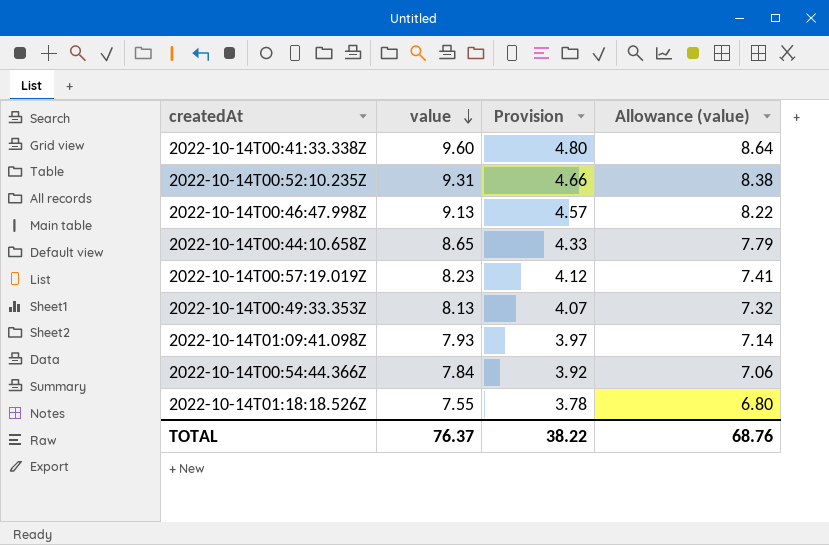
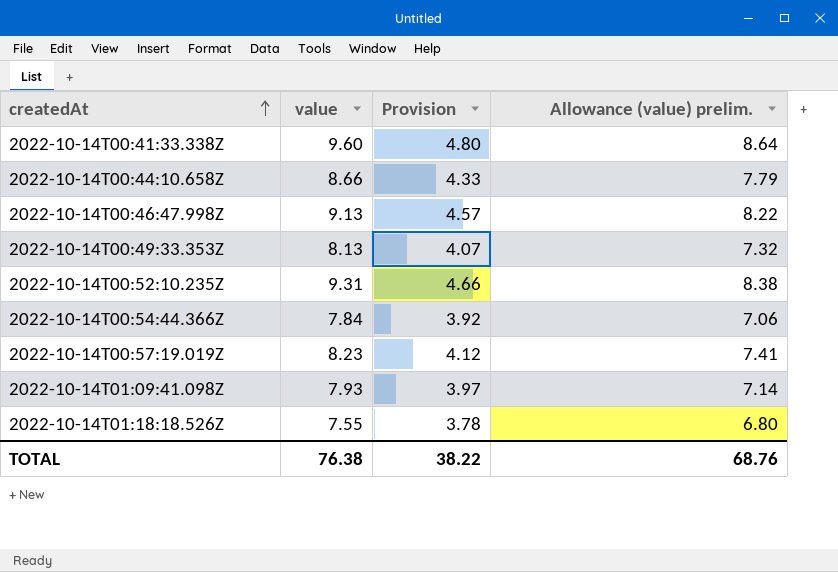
row order: value descending -> createdAt ascending
column name: Allowance (value) -> Allowance (value) prelim.
2022-10-14T00:44:10.658Z | value: 8.65 -> 8.66
TOTAL | value: 76.37 -> 76.38

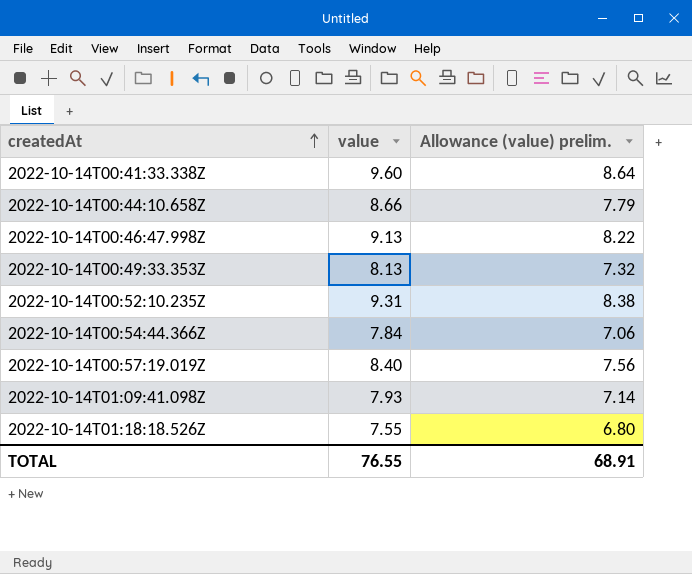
column Provision | formula: [value] * 0.5 -> none
2022-10-14T00:57:19.019Z | value: 8.23 -> 8.40
2022-10-14T00:57:19.019Z | Allowance (value) prelim.: 7.41 -> 7.56
TOTAL | value: 76.38 -> 76.55
TOTAL | Allowance (value) prelim.: 68.76 -> 68.91

